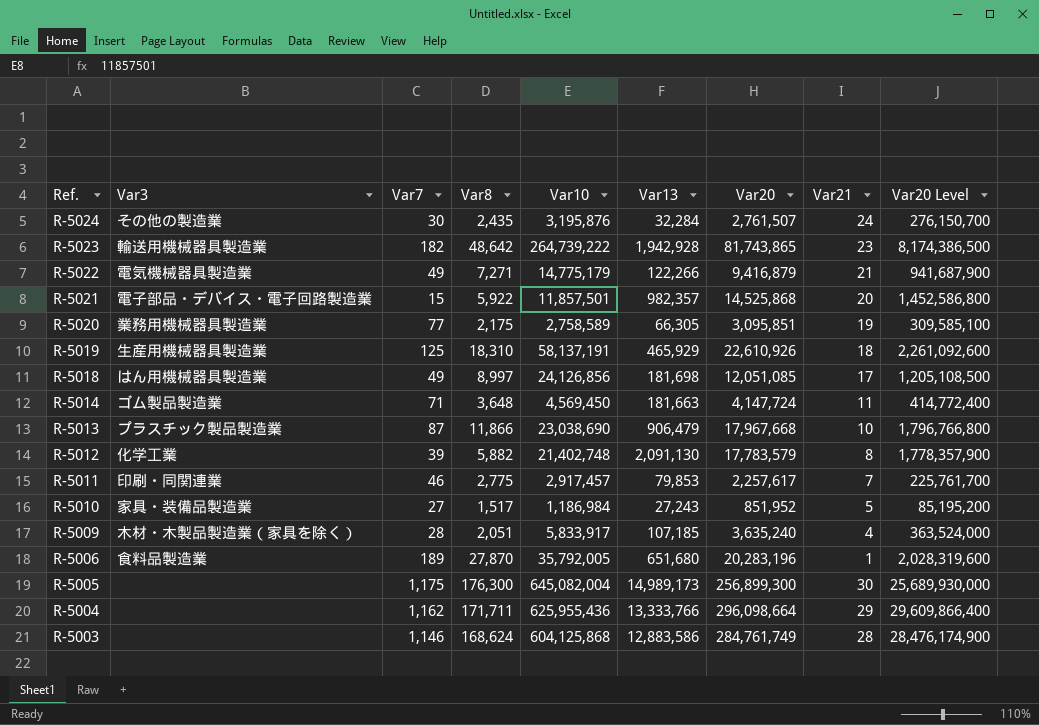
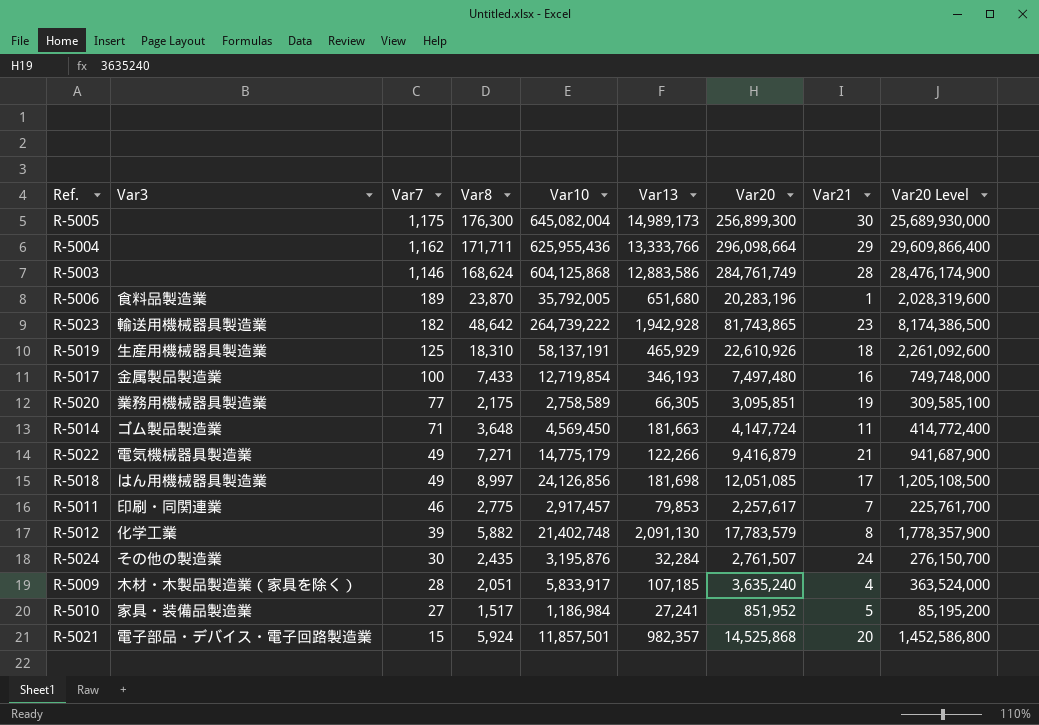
row order: Ref. descending -> Var7 descending
row R-5013: プラスチック製品製造業 | 87 | 11,866 | 23,038,690 | 906,479 | 17,967,668 | 10 | 1,796,766,800 -> none
R-5006 | Var8: 27,870 -> 23,870
row R-5017: none -> 金属製品製造業 | 100 | 7,433 | 12,719,854 | 346,193 | 7,497,480 | 16 | 749,748,000
R-5010 | Var13: 27,243 -> 27,241
R-5021 | Var8: 5,922 -> 5,924

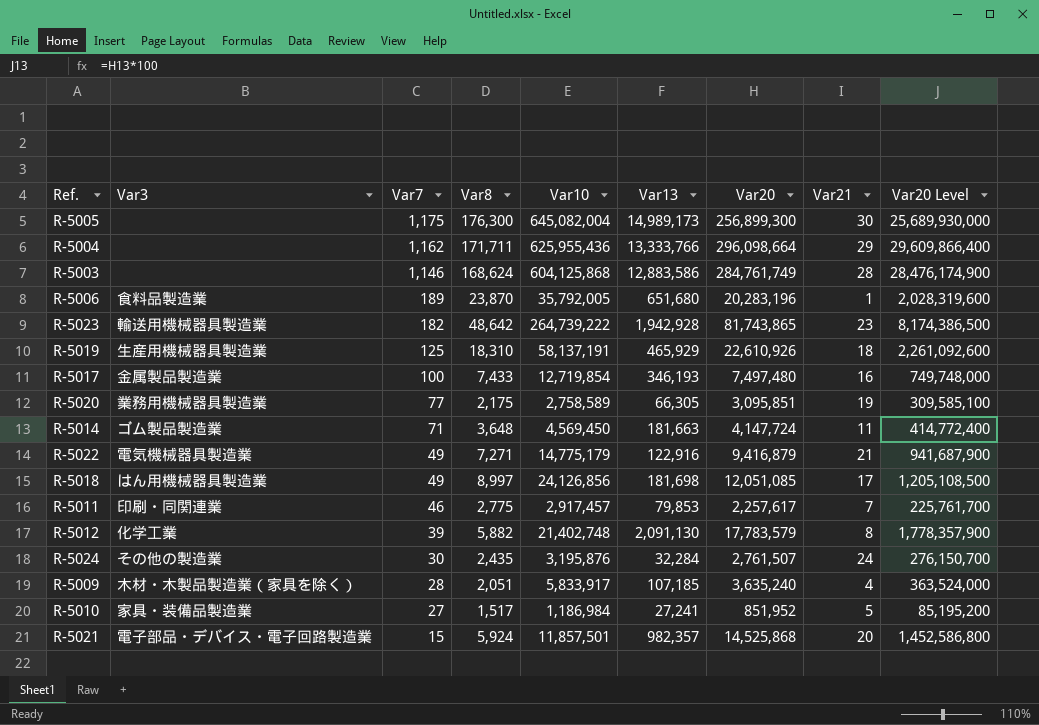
R-5022 | Var13: 122,266 -> 122,916

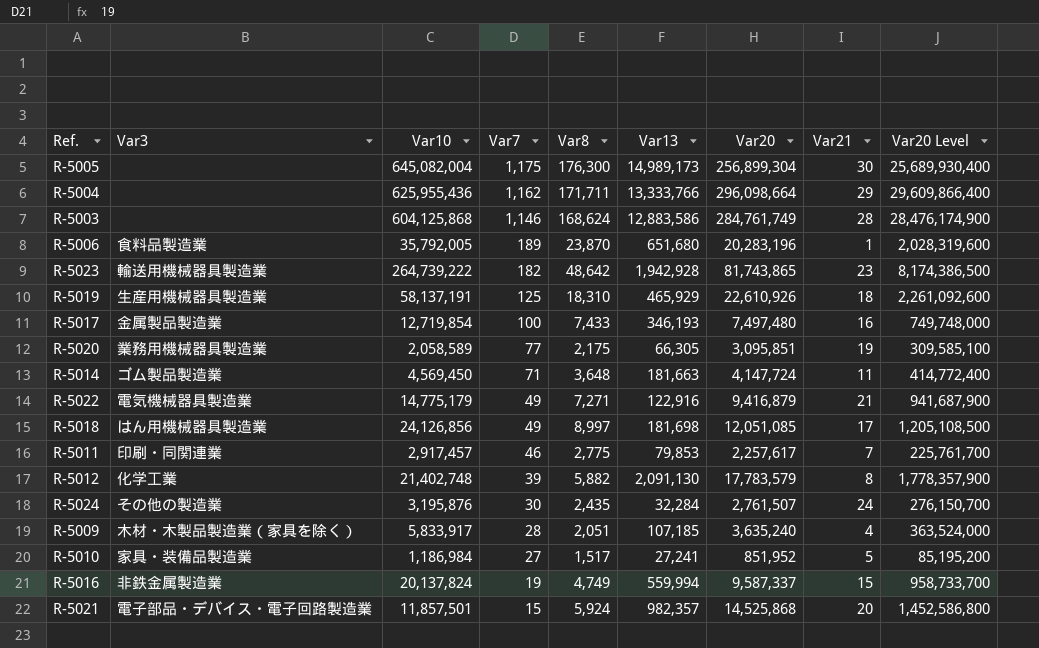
column Var10 | position: 5 -> 3
R-5005 | Var20: 256,899,300 -> 256,899,304
R-5005 | Var20 Level: 25,689,930,000 -> 25,689,930,400
R-5020 | Var10: 2,758,589 -> 2,058,589
row R-5016: none -> 非鉄金属製造業 | 20,137,824 | 19 | 4,749 | 559,994 | 9,587,337 | 15 | 958,733,700

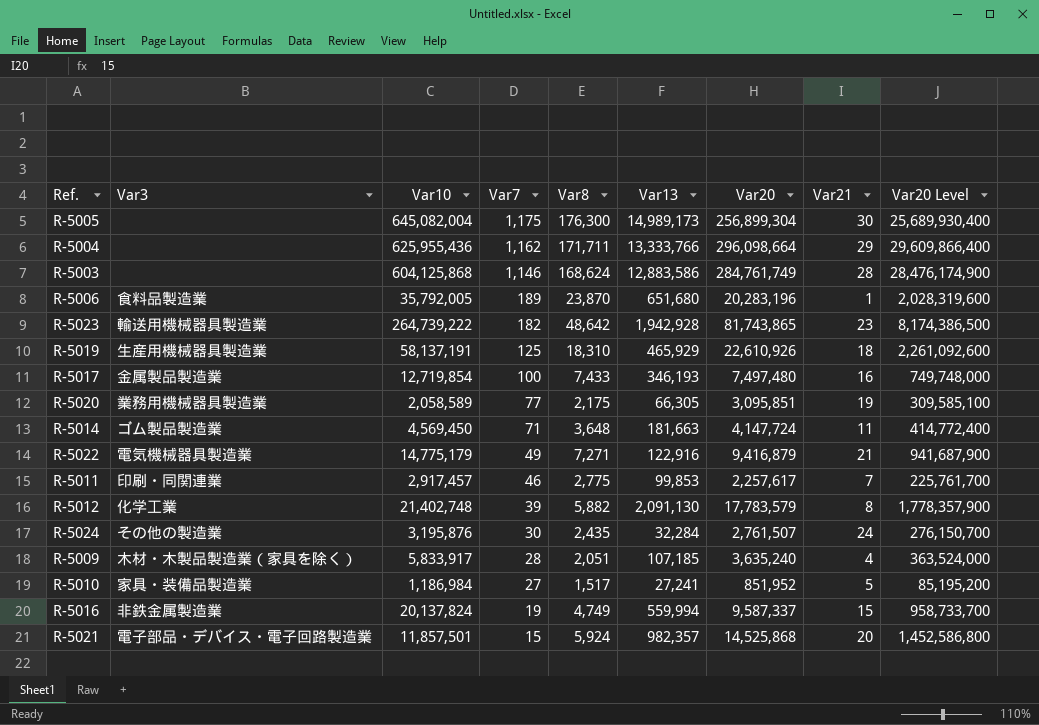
row R-5018: はん用機械器具製造業 | 24,126,856 | 49 | 8,997 | 181,698 | 12,051,085 | 17 | 1,205,108,500 -> none
R-5011 | Var13: 79,853 -> 99,853

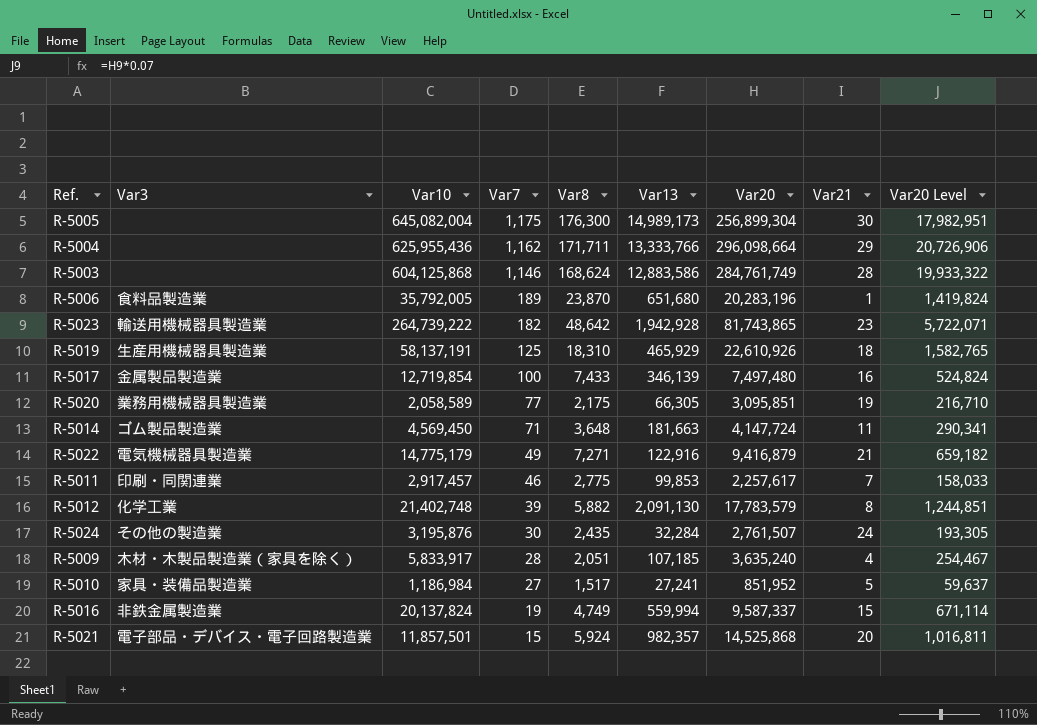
column Var20 Level | formula: [Var20] * 100 -> [Var20] * 0.07
R-5017 | Var13: 346,193 -> 346,139

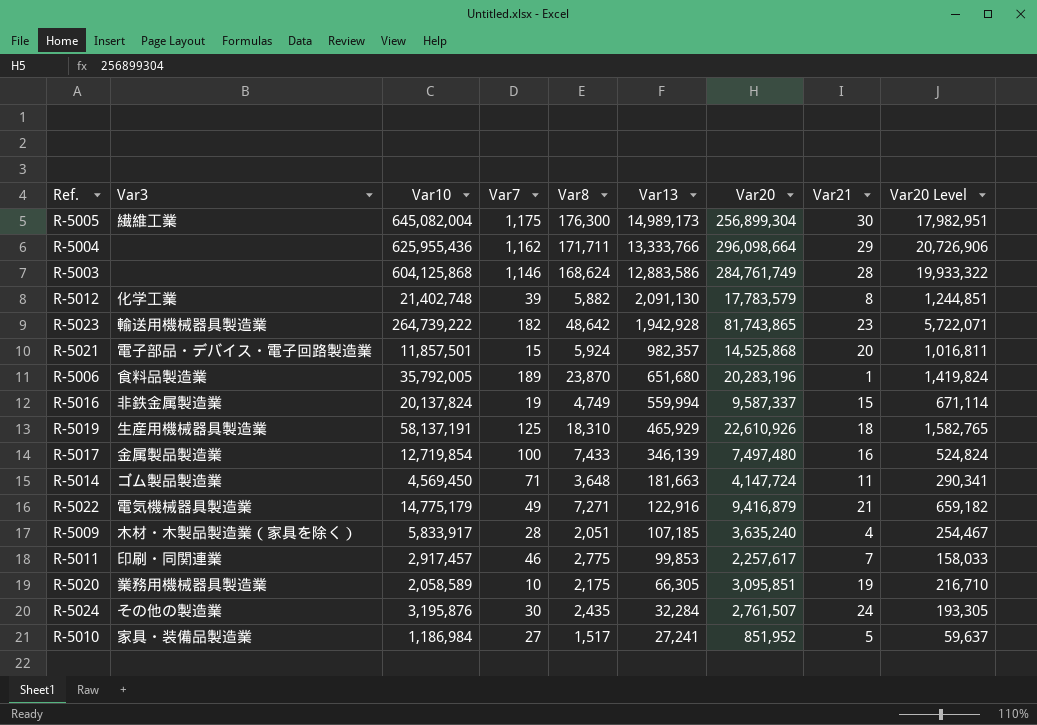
row order: Var7 descending -> Var13 descending
R-5005 | Var3: none -> 繊維工業
R-5020 | Var7: 77 -> 10

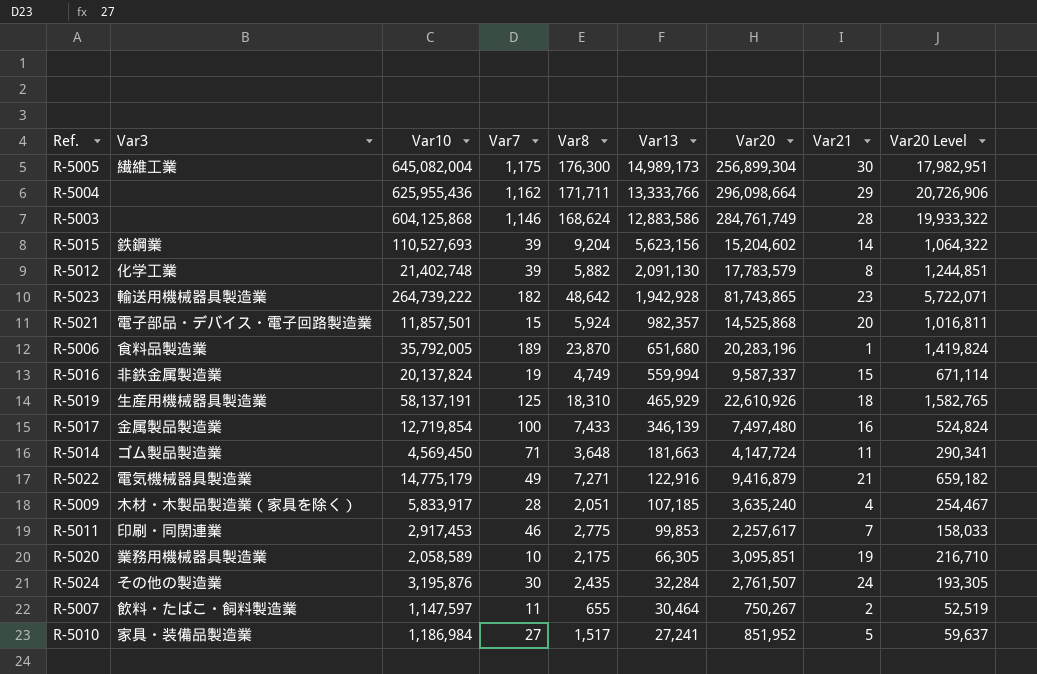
row R-5015: none -> 鉄鋼業 | 110,527,693 | 39 | 9,204 | 5,623,156 | 15,204,602 | 14 | 1,064,322
R-5011 | Var10: 2,917,457 -> 2,917,453
row R-5007: none -> 飲料・たばこ・飼料製造業 | 1,147,597 | 11 | 655 | 30,464 | 750,267 | 2 | 52,519

